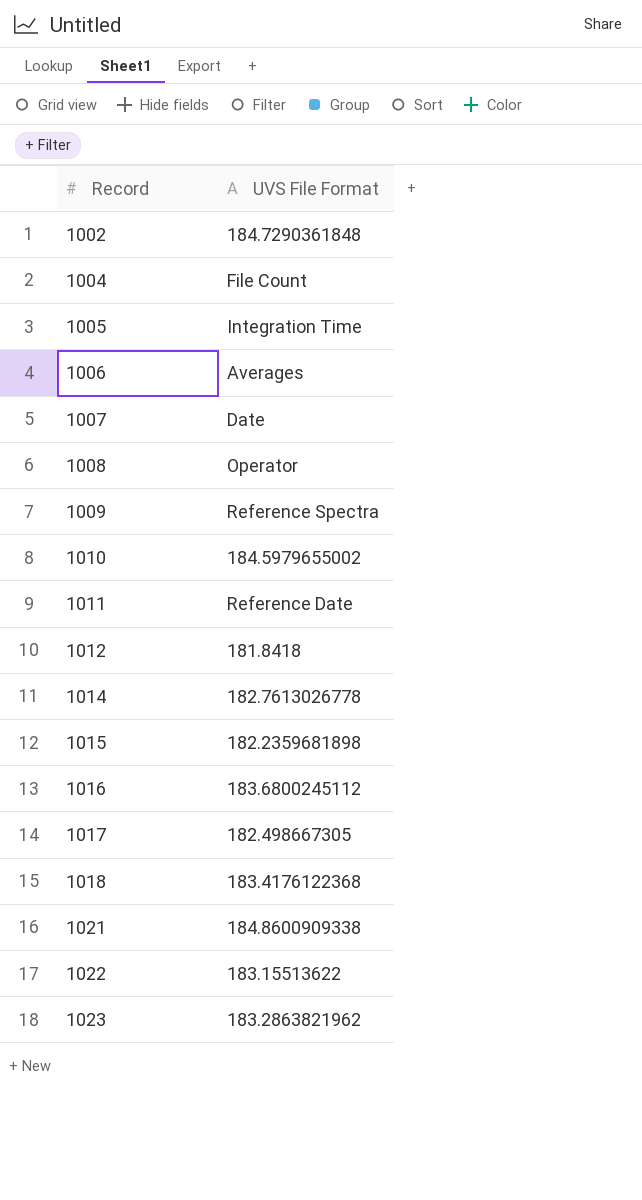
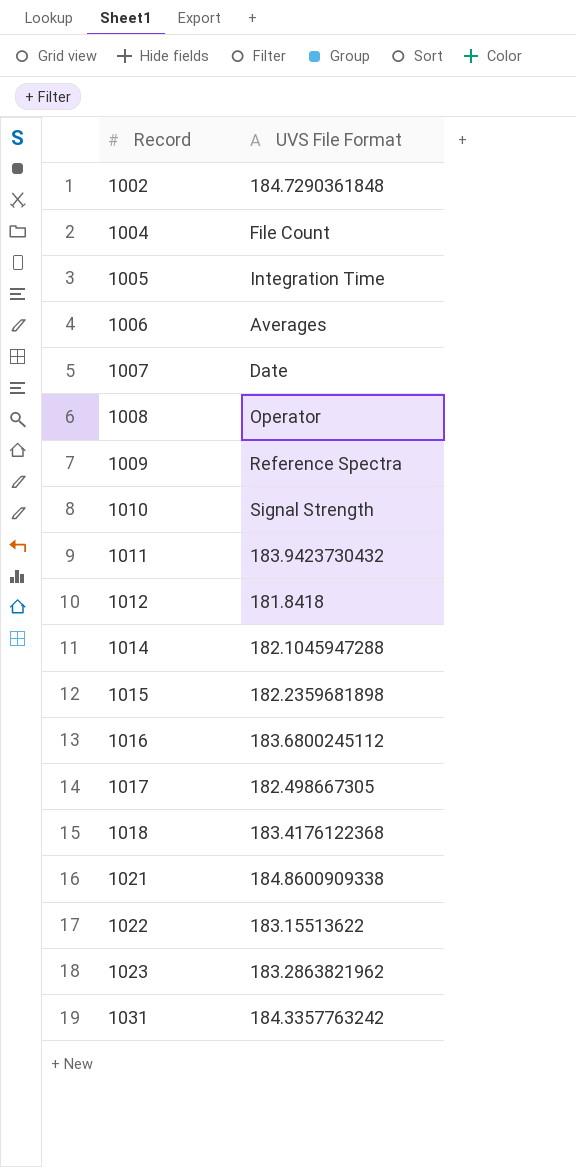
1010 | UVS File Format: 184.5979655002 -> Signal Strength
1011 | UVS File Format: Reference Date -> 183.9423730432
1014 | UVS File Format: 182.7613026778 -> 182.1045947288
row 1031: none -> 184.3357763242

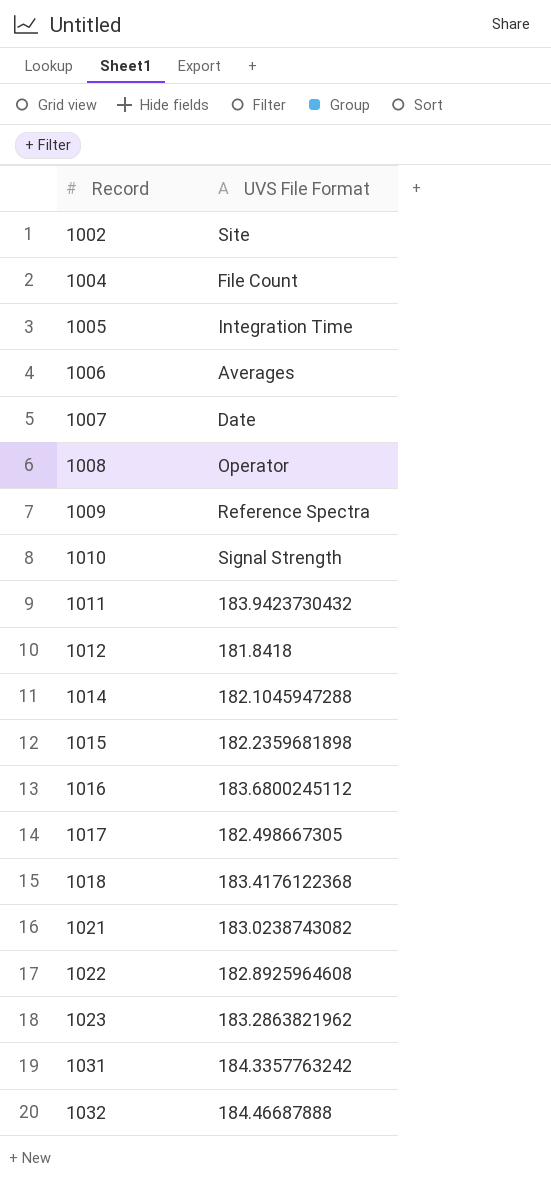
1002 | UVS File Format: 184.7290361848 -> Site
1021 | UVS File Format: 184.8600909338 -> 183.0238743082
1022 | UVS File Format: 183.15513622 -> 182.8925964608
row 1032: none -> 184.46687888

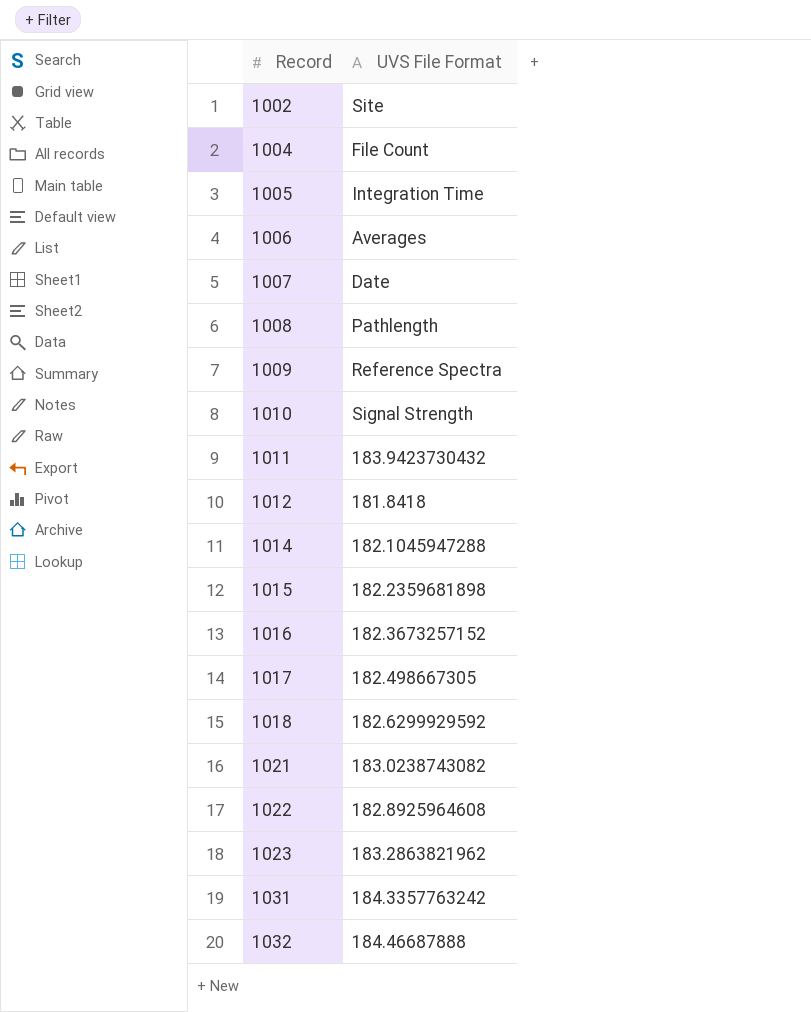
1008 | UVS File Format: Operator -> Pathlength
1016 | UVS File Format: 183.6800245112 -> 182.3673257152
1018 | UVS File Format: 183.4176122368 -> 182.6299929592

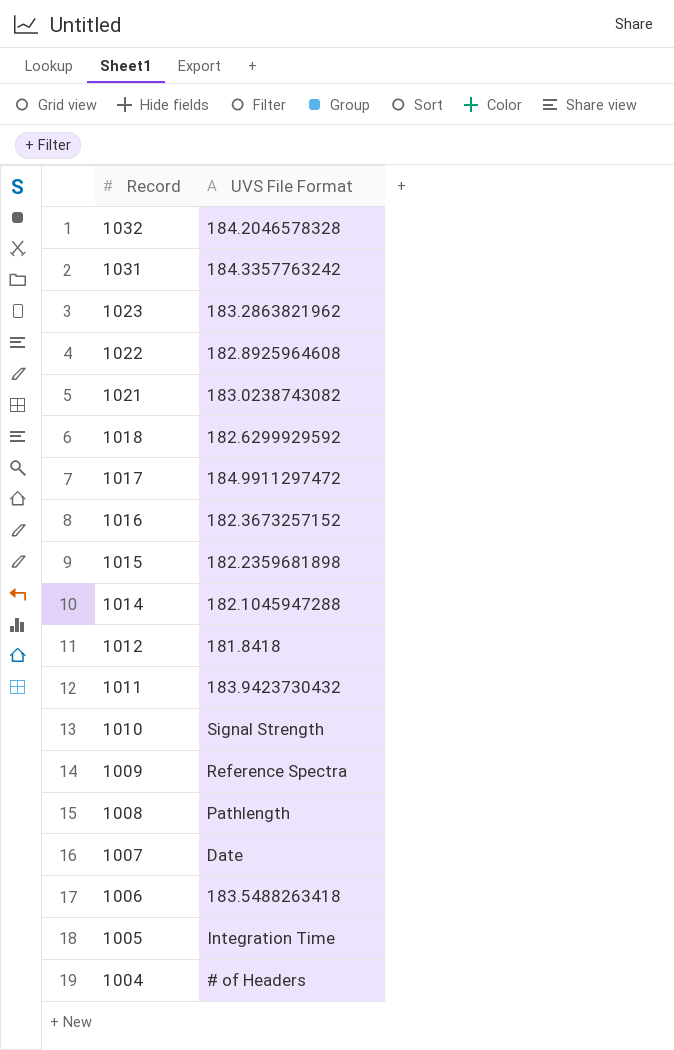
row order: Record ascending -> Record descending
row 1002: Site -> none
1032 | UVS File Format: 184.46687888 -> 184.2046578328
1017 | UVS File Format: 182.498667305 -> 184.9911297472
1006 | UVS File Format: Averages -> 183.5488263418
1004 | UVS File Format: File Count -> # of Headers

